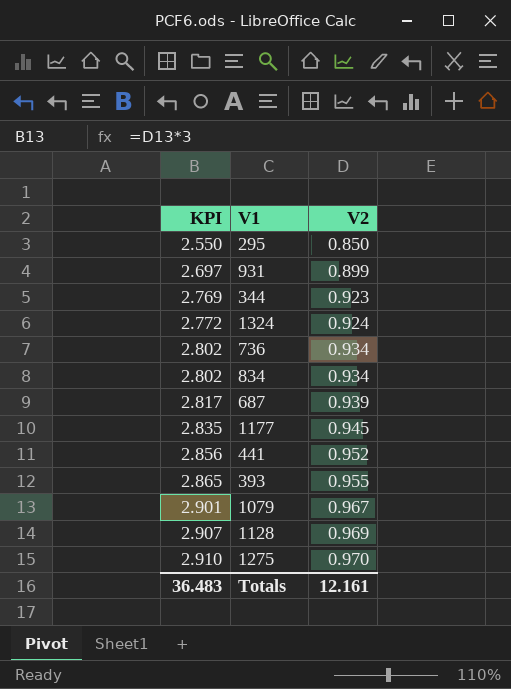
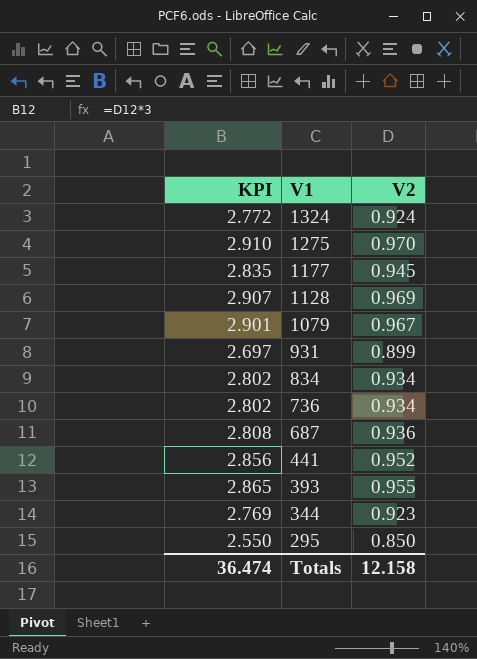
row order: KPI ascending -> V1 descending
687 | KPI: 2.817 -> 2.808
687 | V2: 0.939 -> 0.936
Totals | KPI: 36.483 -> 36.474
Totals | V2: 12.161 -> 12.158

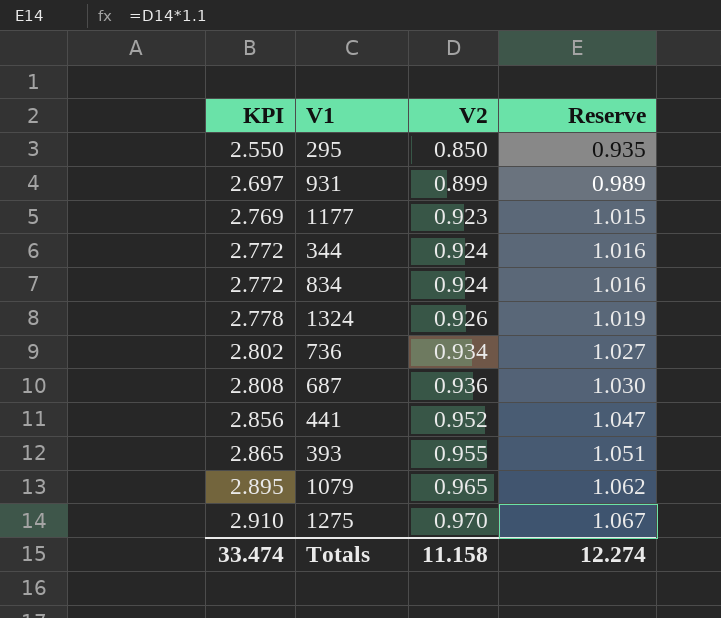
row order: V1 descending -> KPI ascending
column Reserve | formula: none -> [V2] * 1.1
row 1128: 2.907 | 0.969 -> none
1177 | KPI: 2.835 -> 2.769
1177 | V2: 0.945 -> 0.923
344 | KPI: 2.769 -> 2.772
344 | V2: 0.923 -> 0.924
834 | KPI: 2.802 -> 2.772
834 | V2: 0.934 -> 0.924
1324 | KPI: 2.772 -> 2.778
1324 | V2: 0.924 -> 0.926
1079 | KPI: 2.901 -> 2.895
1079 | V2: 0.967 -> 0.965
Totals | KPI: 36.474 -> 33.474
Totals | V2: 12.158 -> 11.158

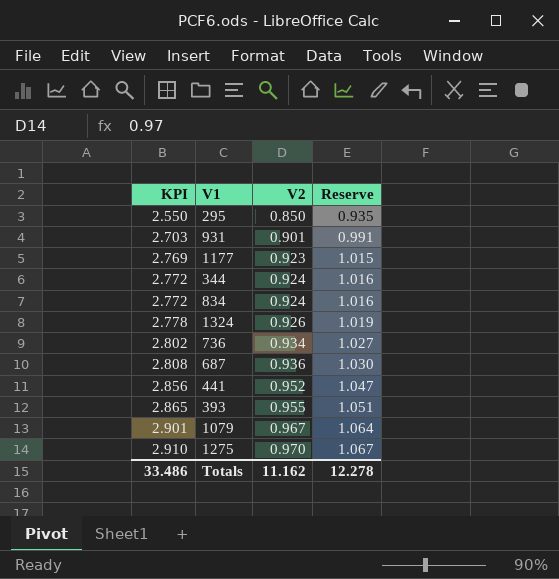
931 | KPI: 2.697 -> 2.703
931 | V2: 0.899 -> 0.901
931 | Reserve: 0.989 -> 0.991
1079 | KPI: 2.895 -> 2.901
1079 | V2: 0.965 -> 0.967
1079 | Reserve: 1.062 -> 1.064
Totals | KPI: 33.474 -> 33.486
Totals | V2: 11.158 -> 11.162
Totals | Reserve: 12.274 -> 12.278

